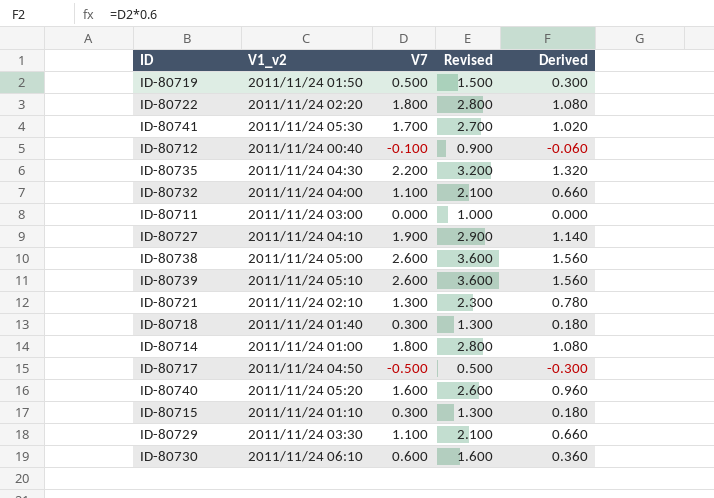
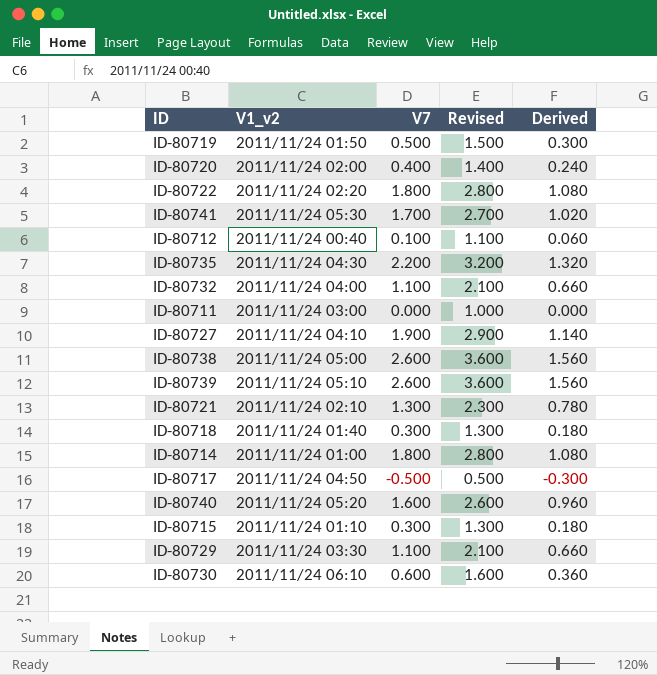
row ID-80720: none -> 2011/11/24 02:00 | 0.400 | 1.400 | 0.240
ID-80712 | V7: -0.100 -> 0.100
ID-80712 | Revised: 0.900 -> 1.100
ID-80712 | Derived: -0.060 -> 0.060

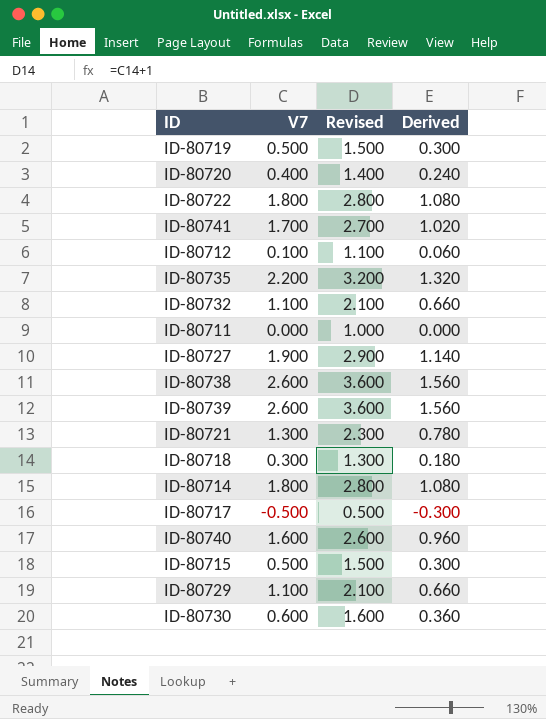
column V1_v2 | position: 2 -> none
ID-80715 | V7: 0.300 -> 0.500
ID-80715 | Revised: 1.300 -> 1.500
ID-80715 | Derived: 0.180 -> 0.300

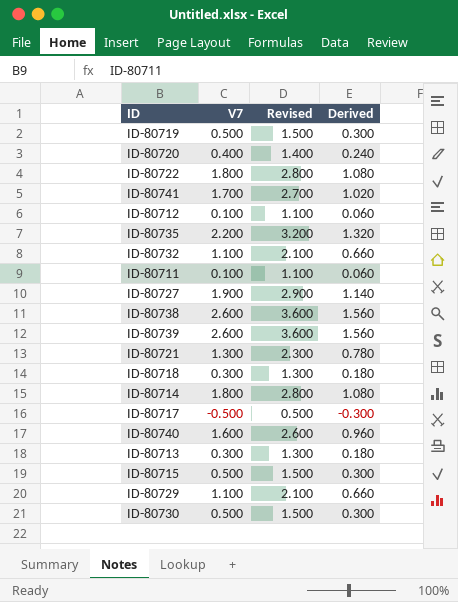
ID-80711 | V7: 0.000 -> 0.100
ID-80711 | Revised: 1.000 -> 1.100
ID-80711 | Derived: 0.000 -> 0.060
row ID-80713: none -> 0.300 | 1.300 | 0.180
ID-80730 | V7: 0.600 -> 0.500
ID-80730 | Revised: 1.600 -> 1.500
ID-80730 | Derived: 0.360 -> 0.300

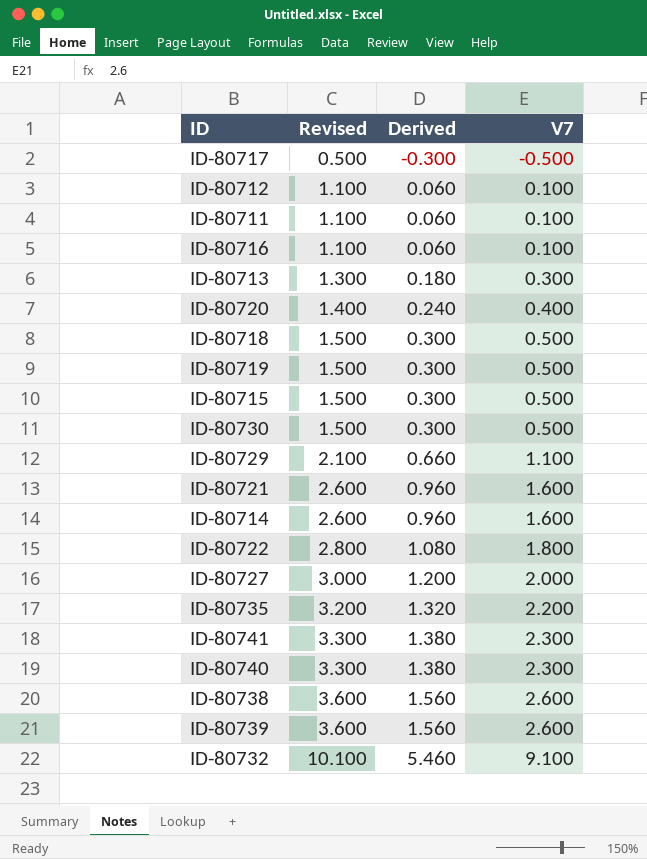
row order: none -> Revised ascending
column V7 | position: 2 -> 4
row ID-80716: none -> 1.100 | 0.060 | 0.100
ID-80718 | Revised: 1.300 -> 1.500
ID-80718 | Derived: 0.180 -> 0.300
ID-80718 | V7: 0.300 -> 0.500
ID-80721 | Revised: 2.300 -> 2.600
ID-80721 | Derived: 0.780 -> 0.960
ID-80721 | V7: 1.300 -> 1.600
ID-80714 | Revised: 2.800 -> 2.600
ID-80714 | Derived: 1.080 -> 0.960
ID-80714 | V7: 1.800 -> 1.600
ID-80727 | Revised: 2.900 -> 3.000
ID-80727 | Derived: 1.140 -> 1.200
ID-80727 | V7: 1.900 -> 2.000
ID-80741 | Revised: 2.700 -> 3.300
ID-80741 | Derived: 1.020 -> 1.380
ID-80741 | V7: 1.700 -> 2.300
ID-80740 | Revised: 2.600 -> 3.300
ID-80740 | Derived: 0.960 -> 1.380
ID-80740 | V7: 1.600 -> 2.300
ID-80732 | Revised: 2.100 -> 10.100
ID-80732 | Derived: 0.660 -> 5.460
ID-80732 | V7: 1.100 -> 9.100

